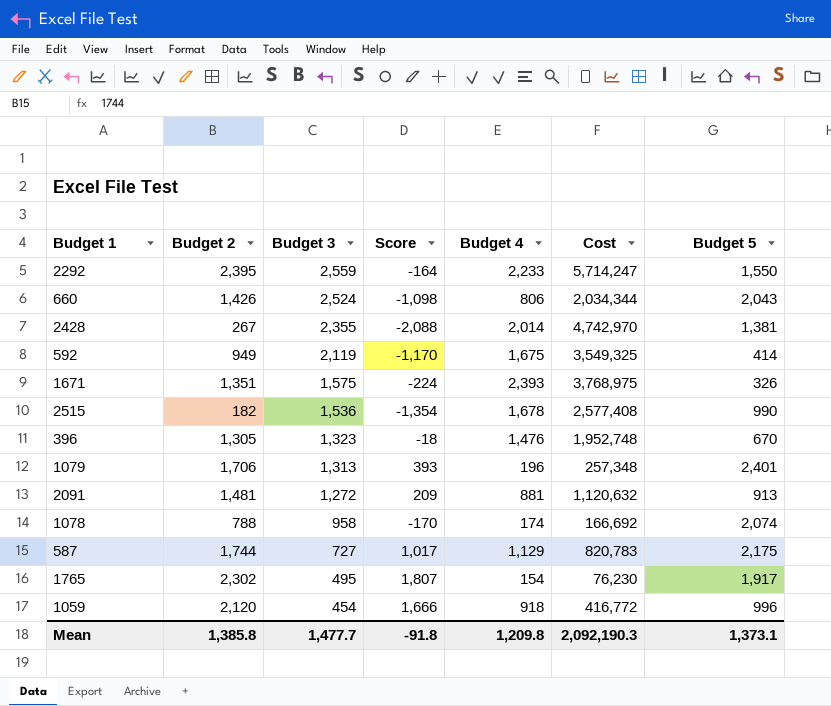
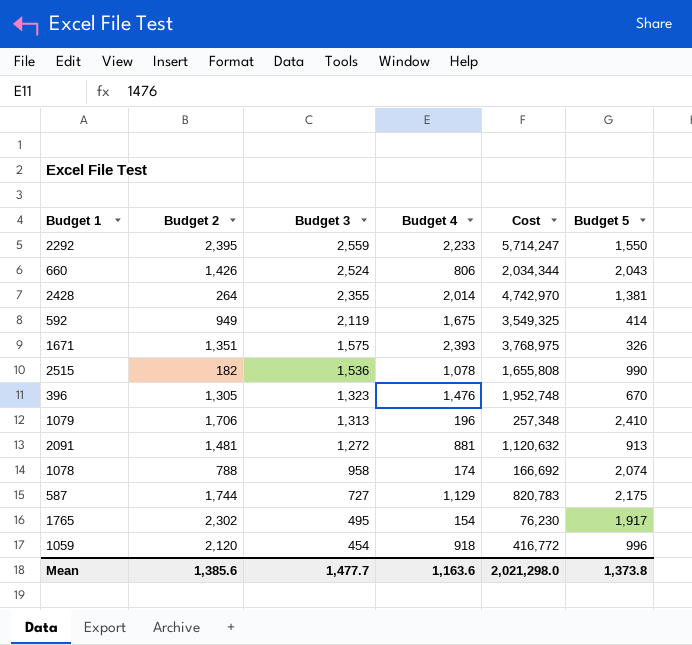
column Score | formula: [Budget 2] - [Budget 3] -> none
2428 | Budget 2: 267 -> 264
2515 | Budget 4: 1,678 -> 1,078
2515 | Cost: 2,577,408 -> 1,655,808
1079 | Budget 5: 2,401 -> 2,410
Mean | Budget 2: 1,385.8 -> 1,385.6
Mean | Budget 4: 1,209.8 -> 1,163.6
Mean | Cost: 2,092,190.3 -> 2,021,298.0
Mean | Budget 5: 1,373.1 -> 1,373.8

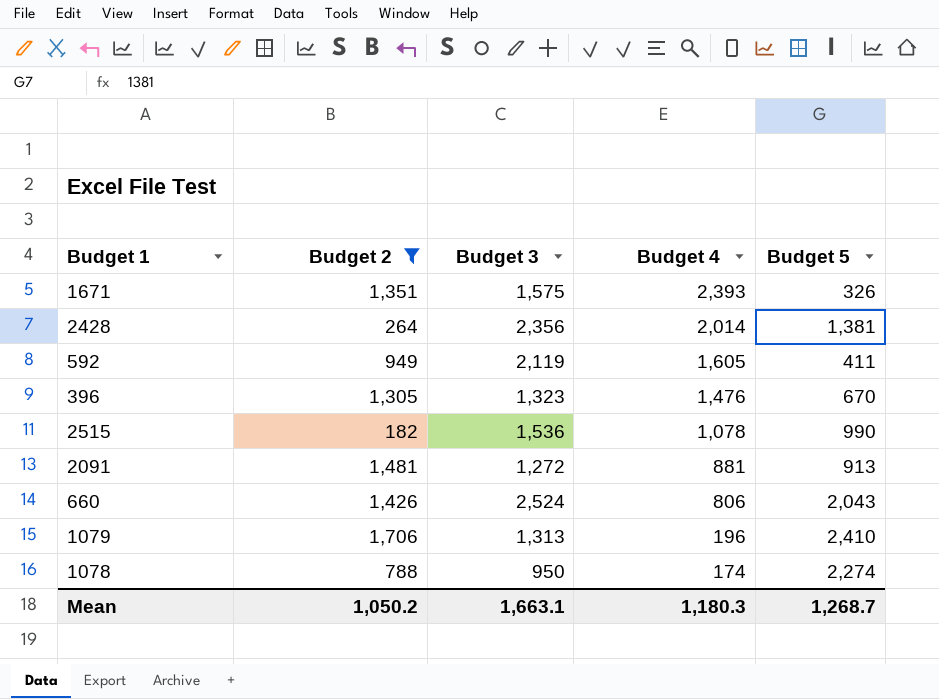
filter: none -> Budget 2 <= 1,706
row order: Budget 3 descending -> Budget 4 descending
column Cost | formula: [Budget 3] * [Budget 4] -> none
2428 | Budget 3: 2,355 -> 2,356
592 | Budget 4: 1,675 -> 1,605
592 | Budget 5: 414 -> 411
1078 | Budget 3: 958 -> 950
1078 | Budget 5: 2,074 -> 2,274
Mean | Budget 2: 1,385.6 -> 1,050.2
Mean | Budget 3: 1,477.7 -> 1,663.1
Mean | Budget 4: 1,163.6 -> 1,180.3
Mean | Budget 5: 1,373.8 -> 1,268.7

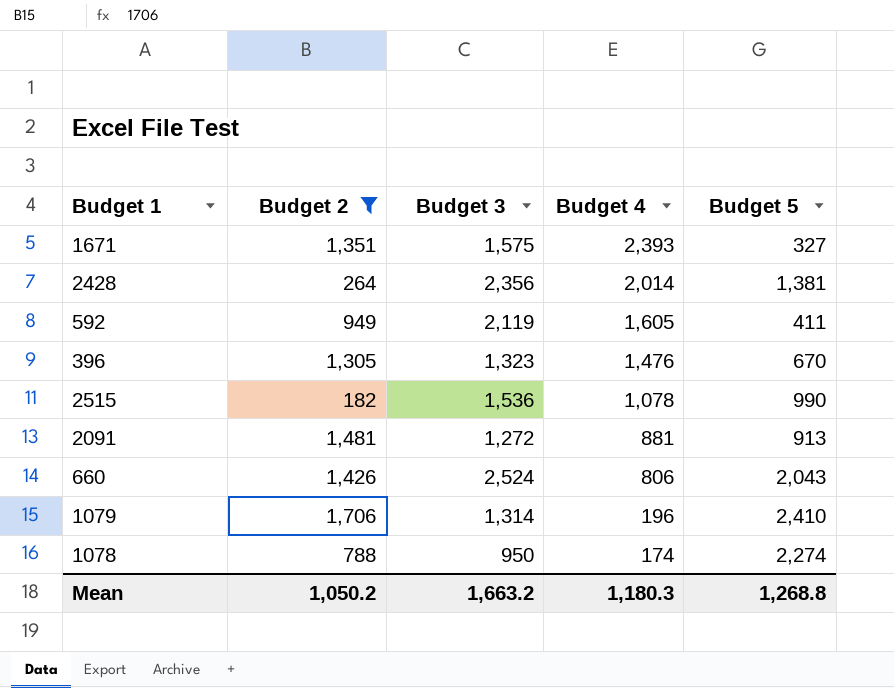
1671 | Budget 5: 326 -> 327
1079 | Budget 3: 1,313 -> 1,314
Mean | Budget 3: 1,663.1 -> 1,663.2
Mean | Budget 5: 1,268.7 -> 1,268.8

